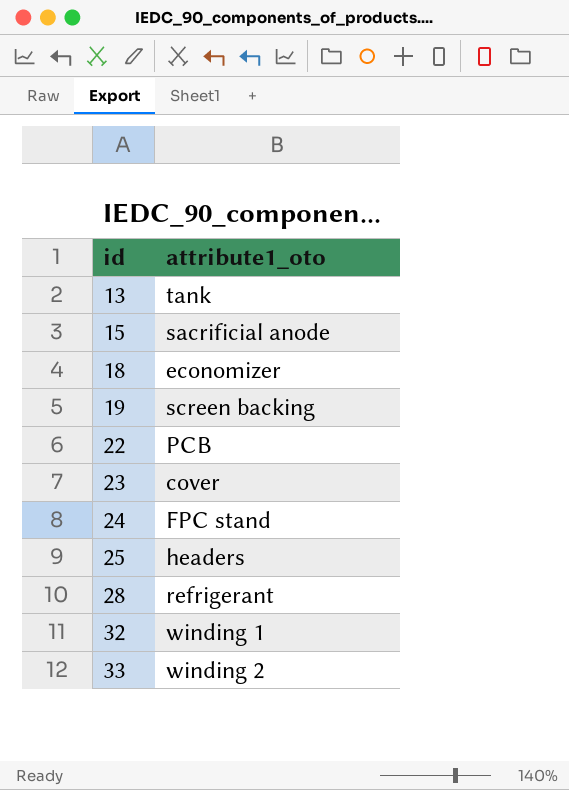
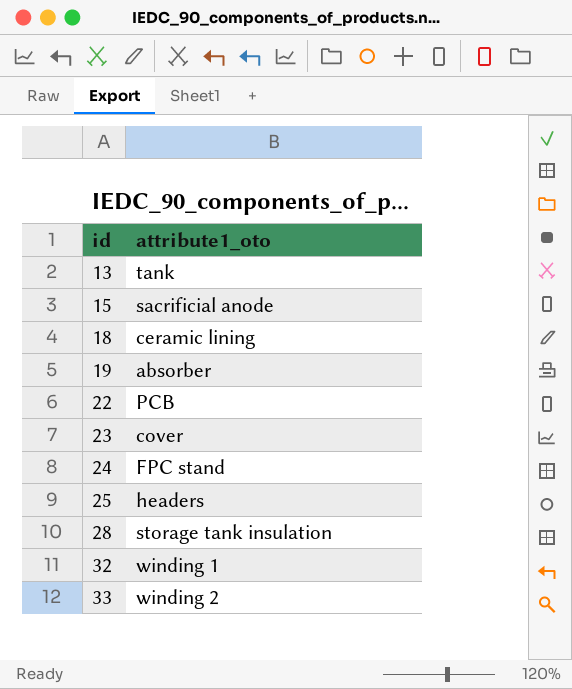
18 | attribute1_oto: economizer -> ceramic lining
19 | attribute1_oto: screen backing -> absorber
28 | attribute1_oto: refrigerant -> storage tank insulation

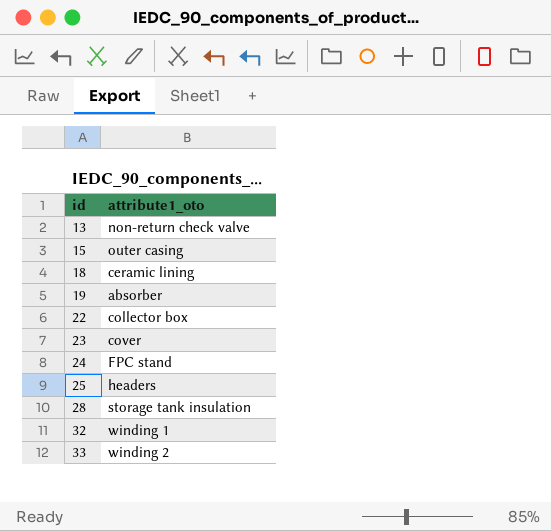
13 | attribute1_oto: tank -> non-return check valve
15 | attribute1_oto: sacrificial anode -> outer casing
22 | attribute1_oto: PCB -> collector box

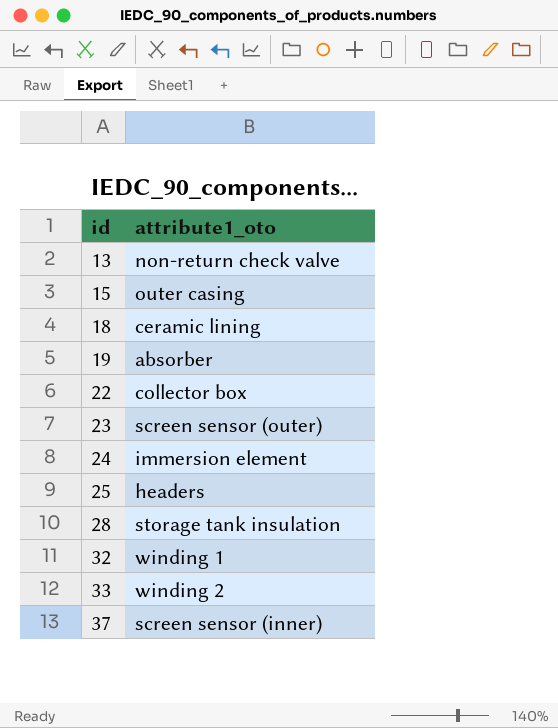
23 | attribute1_oto: cover -> screen sensor (outer)
24 | attribute1_oto: FPC stand -> immersion element
row 37: none -> screen sensor (inner)

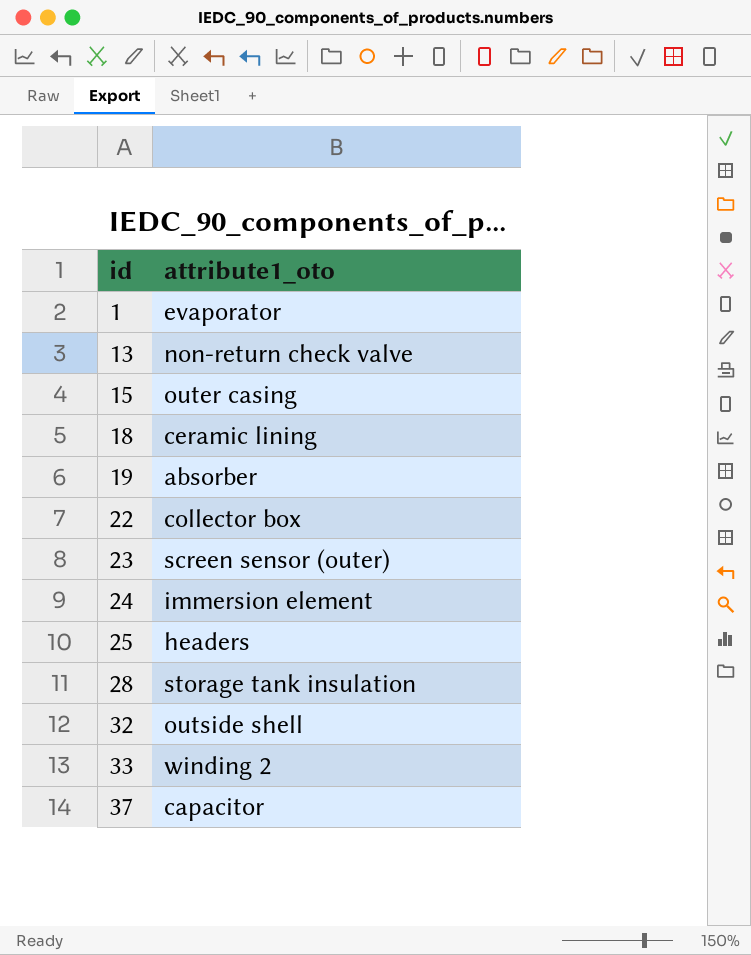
row 1: none -> evaporator
32 | attribute1_oto: winding 1 -> outside shell
37 | attribute1_oto: screen sensor (inner) -> capacitor

